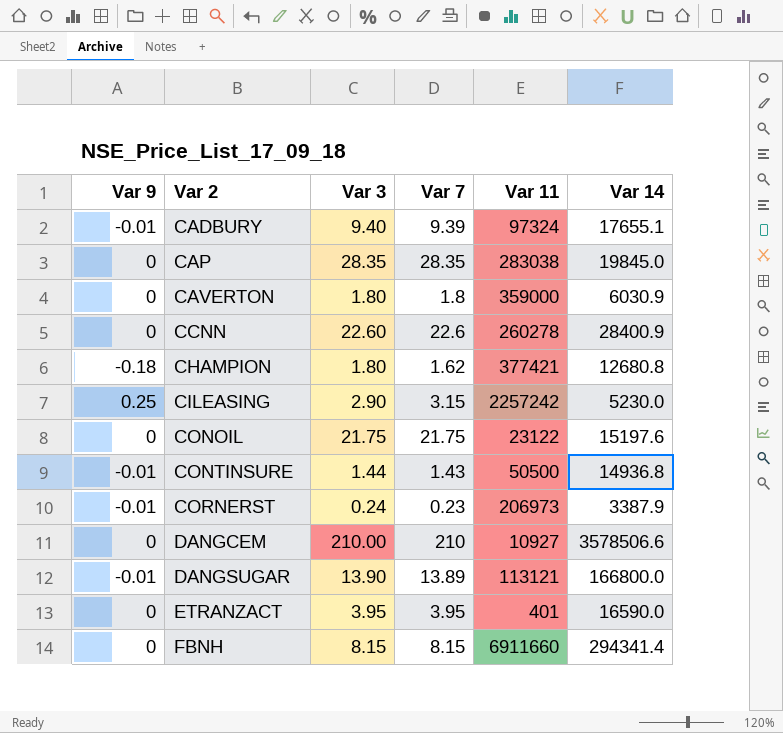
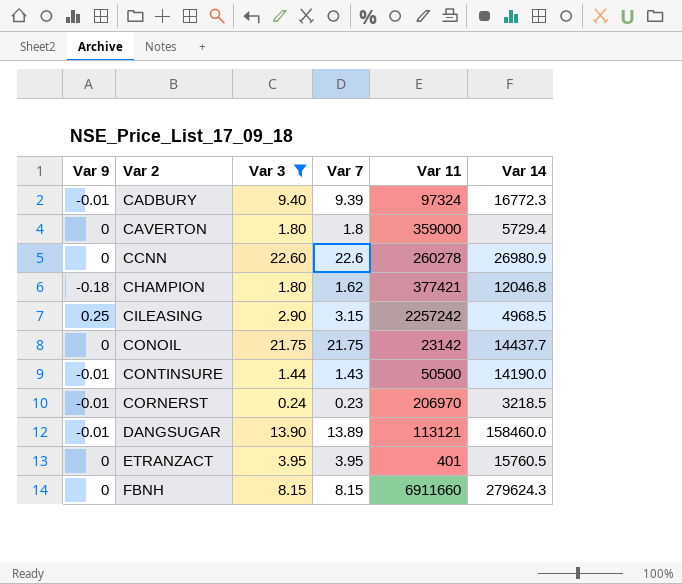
filter: none -> Var 3 <= 22.60
CADBURY | Var 14: 17655.1 -> 16772.3
CAVERTON | Var 14: 6030.9 -> 5729.4
CCNN | Var 14: 28400.9 -> 26980.9
CHAMPION | Var 14: 12680.8 -> 12046.8
CILEASING | Var 14: 5230.0 -> 4968.5
CONOIL | Var 11: 23122 -> 23142
CONOIL | Var 14: 15197.6 -> 14437.7
CONTINSURE | Var 14: 14936.8 -> 14190.0
CORNERST | Var 11: 206973 -> 206970
CORNERST | Var 14: 3387.9 -> 3218.5
DANGSUGAR | Var 14: 166800.0 -> 158460.0
ETRANZACT | Var 14: 16590.0 -> 15760.5
FBNH | Var 14: 294341.4 -> 279624.3

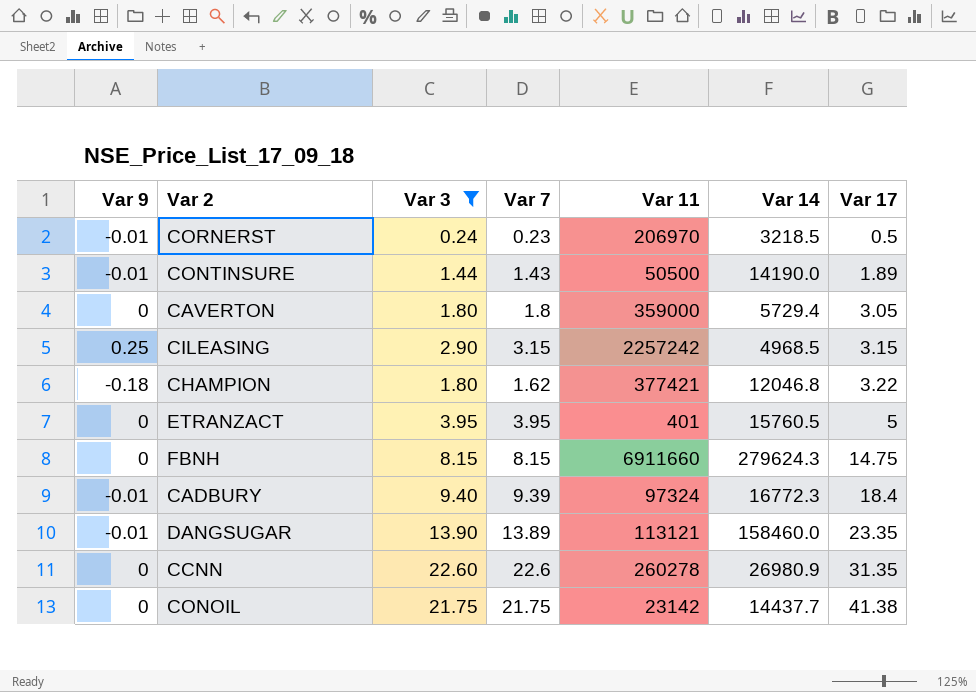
row order: Var 2 ascending -> Var 17 ascending
column Var 17 | position: none -> 7

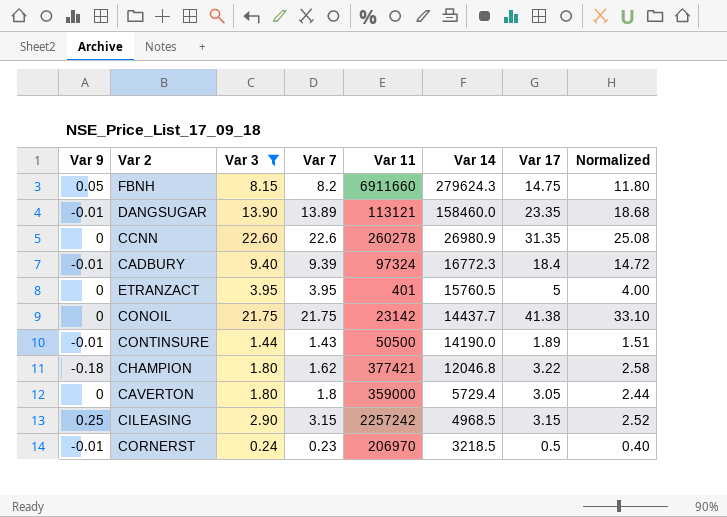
row order: Var 17 ascending -> Var 14 descending
column Normalized | formula: none -> [Var 17] * 0.8
FBNH | Var 9: 0 -> 0.05
FBNH | Var 7: 8.15 -> 8.2

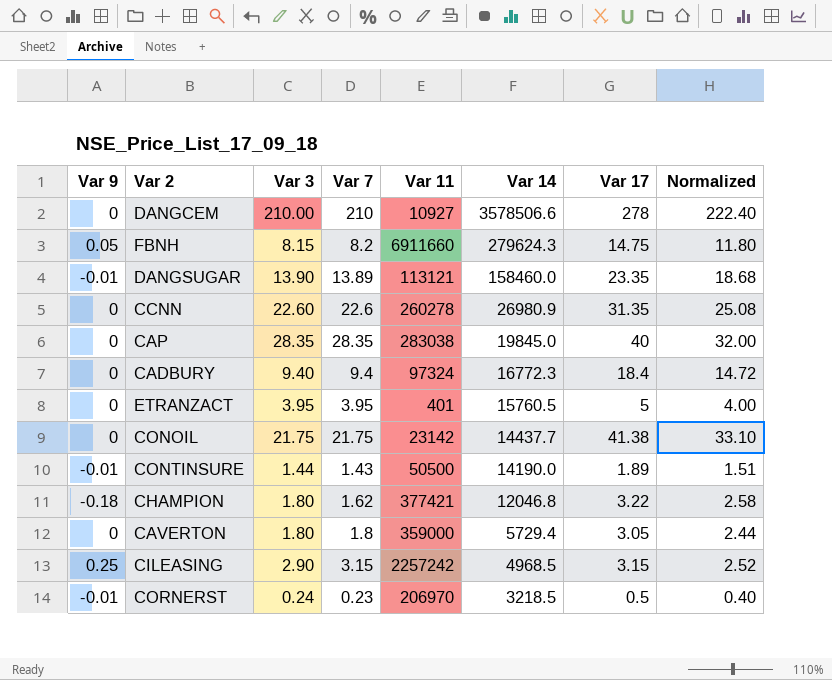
filter: Var 3 <= 22.60 -> none
CADBURY | Var 9: -0.01 -> 0
CADBURY | Var 7: 9.39 -> 9.4

